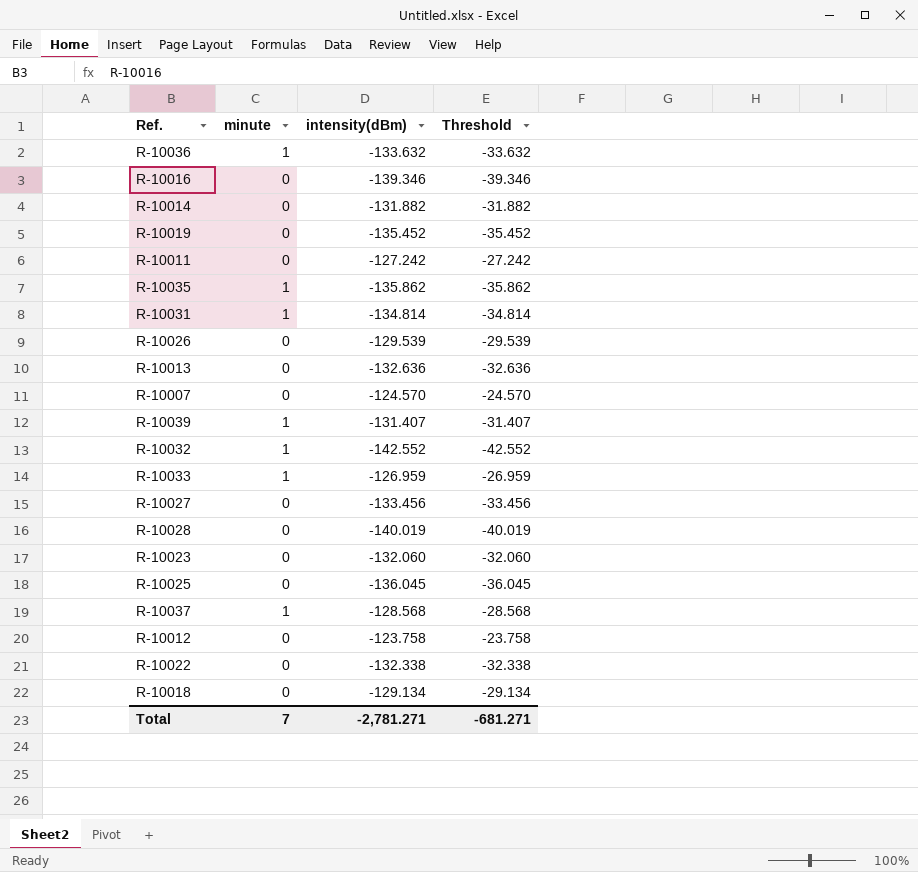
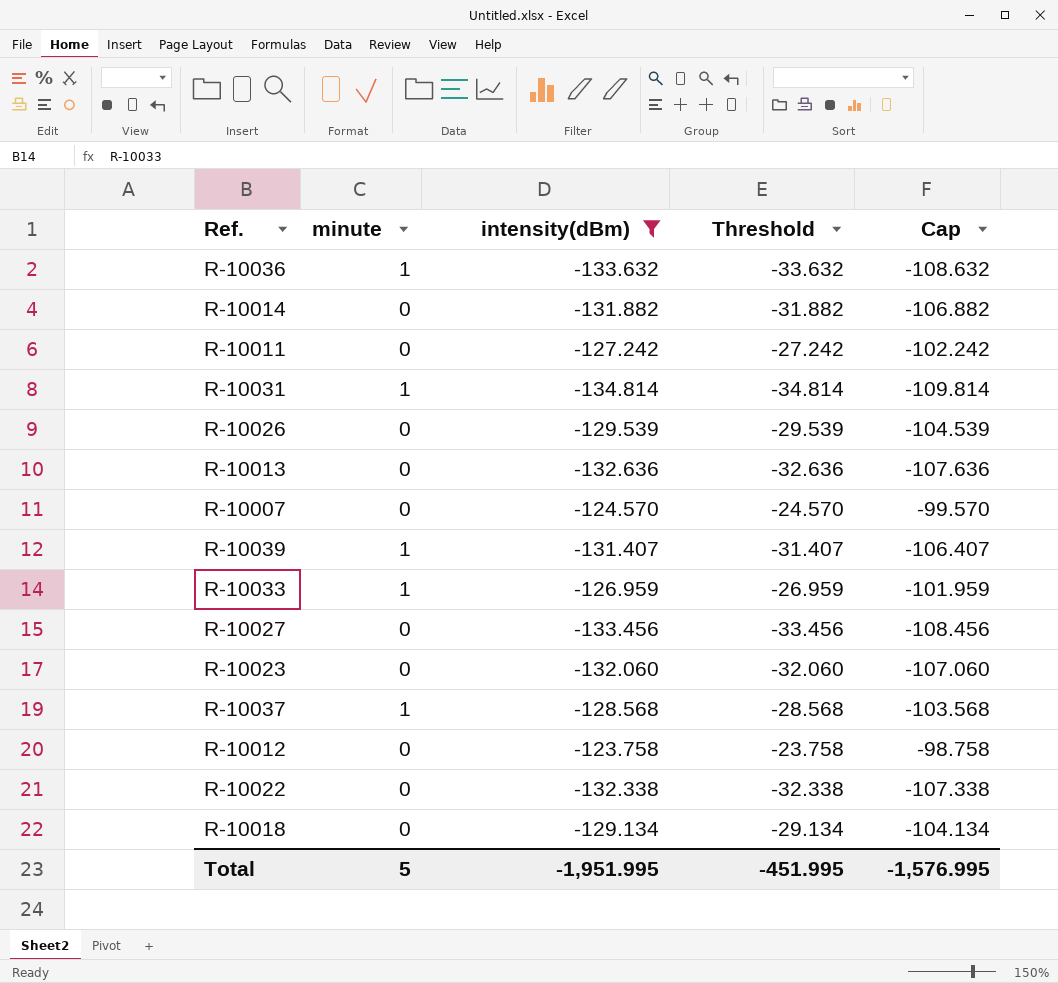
filter: none -> intensity(dBm) >= -134.814
column Cap | formula: none -> [intensity(dBm)] + 25
Total | minute: 7 -> 5
Total | intensity(dBm): -2,781.271 -> -1,951.995
Total | Threshold: -681.271 -> -451.995

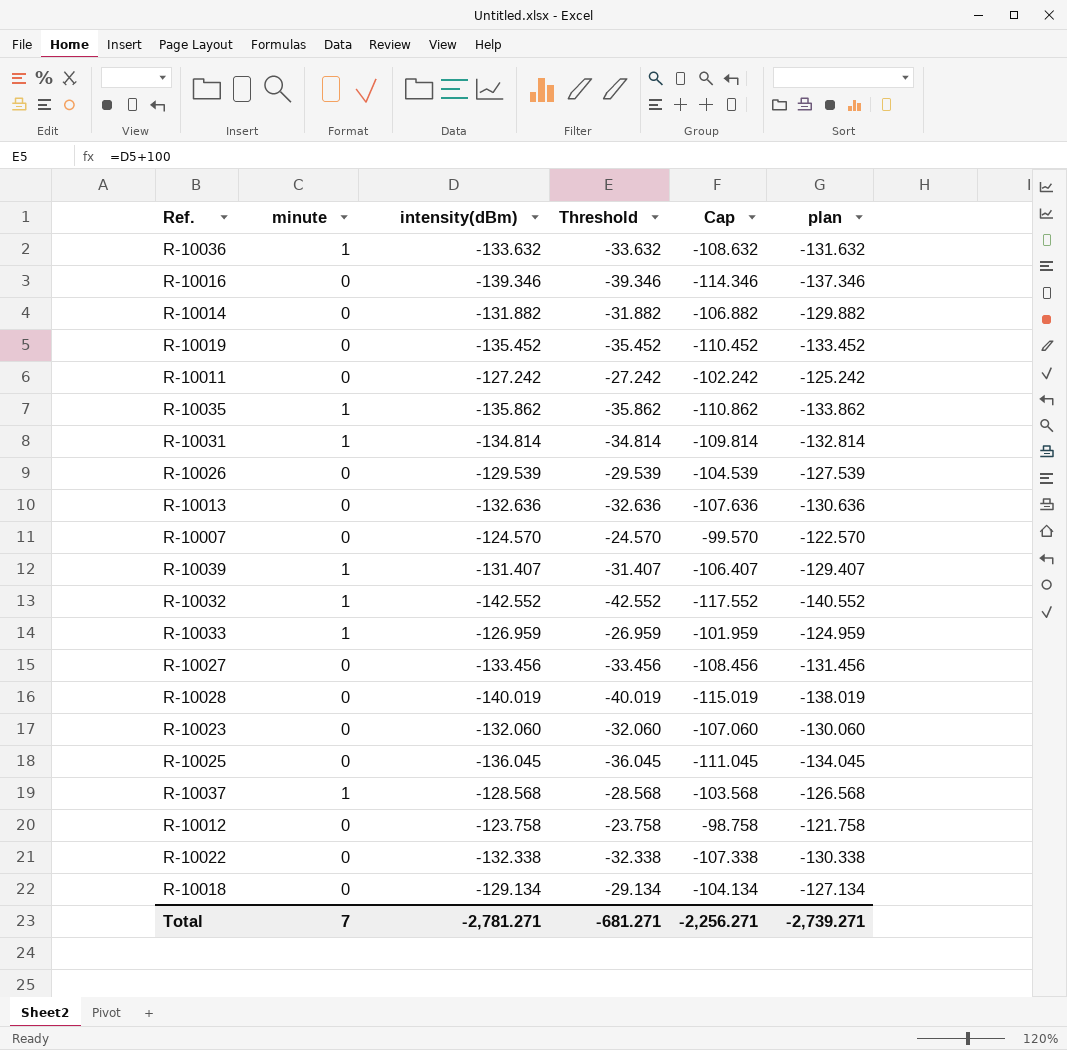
filter: intensity(dBm) >= -134.814 -> none
column plan | formula: none -> [intensity(dBm)] + 2
Total | minute: 5 -> 7
Total | intensity(dBm): -1,951.995 -> -2,781.271
Total | Threshold: -451.995 -> -681.271
Total | Cap: -1,576.995 -> -2,256.271

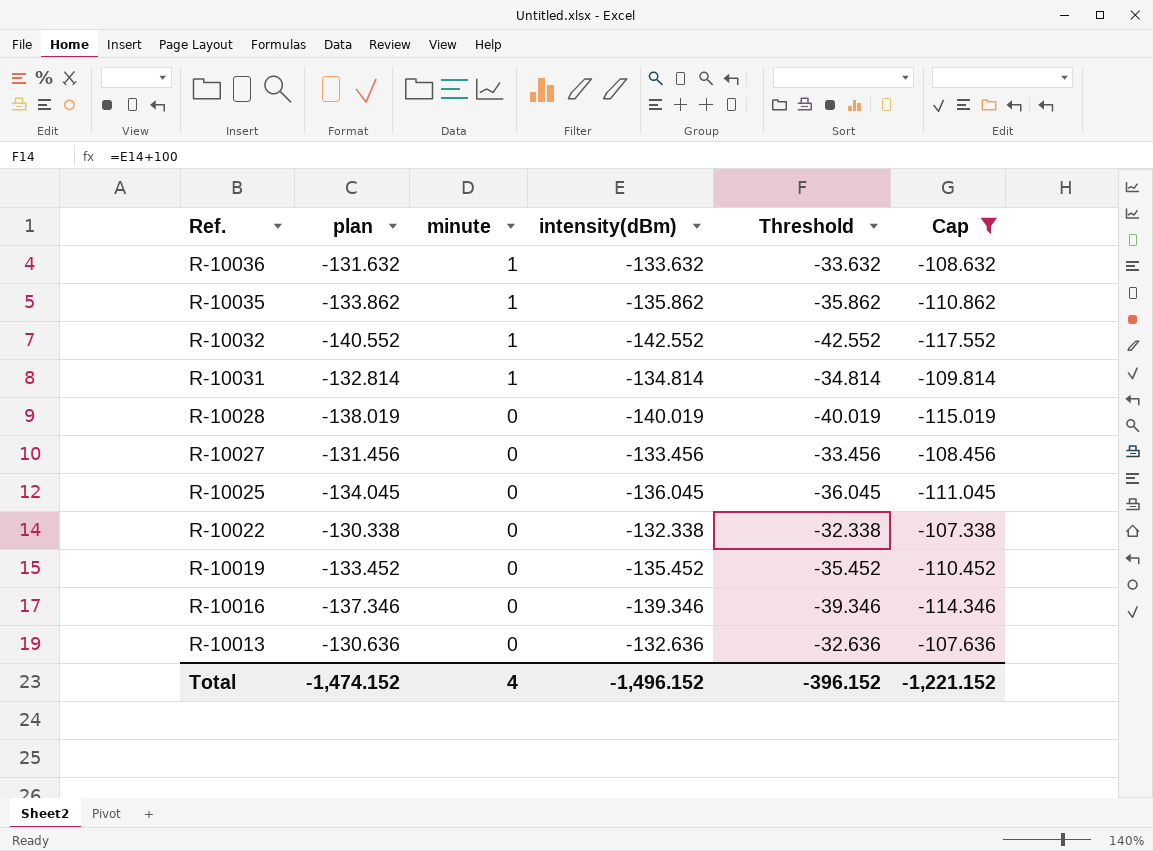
filter: none -> Cap <= -107.338
row order: none -> Ref. descending
column plan | position: 6 -> 2
Total | plan: -2,739.271 -> -1,474.152
Total | minute: 7 -> 4
Total | intensity(dBm): -2,781.271 -> -1,496.152
Total | Threshold: -681.271 -> -396.152
Total | Cap: -2,256.271 -> -1,221.152

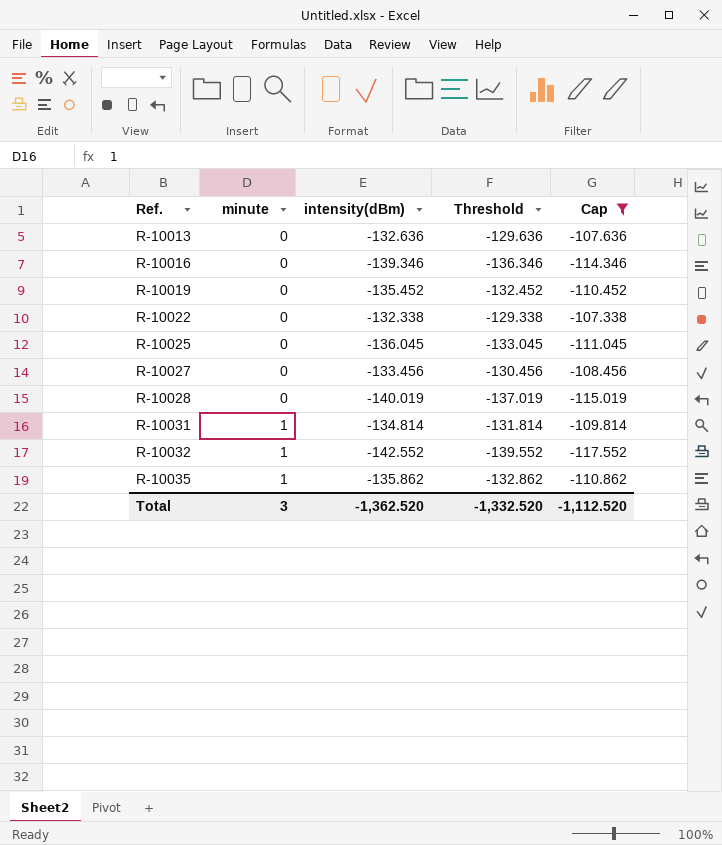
row order: Ref. descending -> Ref. ascending
column plan | formula: [intensity(dBm)] + 2 -> none
column Threshold | formula: [intensity(dBm)] + 100 -> [intensity(dBm)] + 3
row R-10036: -131.632 | 1 | -133.632 | -33.632 | -108.632 -> none
Total | minute: 4 -> 3
Total | intensity(dBm): -1,496.152 -> -1,362.520
Total | Threshold: -396.152 -> -1,332.520
Total | Cap: -1,221.152 -> -1,112.520

